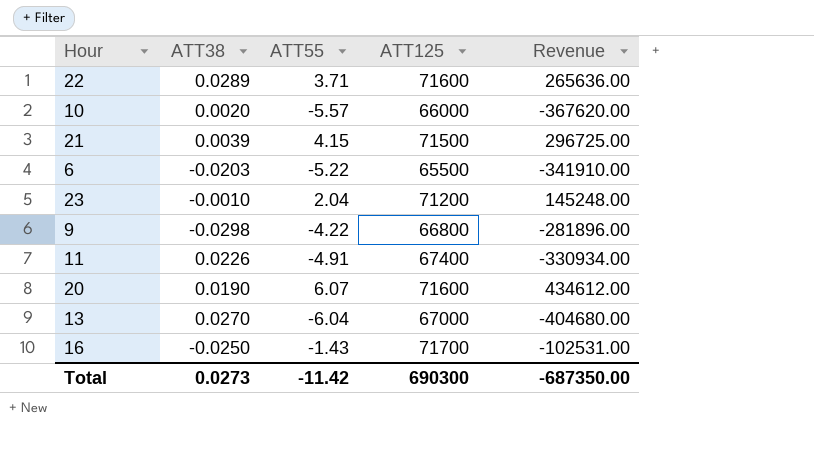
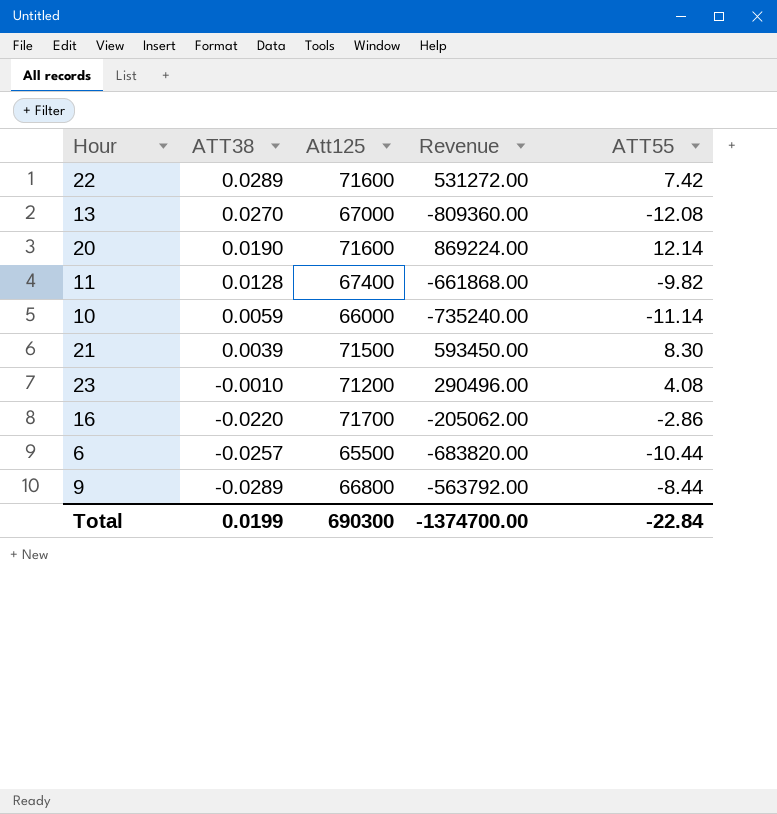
row order: none -> ATT38 descending
column name: ATT125 -> Att125
column ATT55 | position: 3 -> 5
22 | Revenue: 265636.00 -> 531272.00
22 | ATT55: 3.71 -> 7.42
13 | Revenue: -404680.00 -> -809360.00
13 | ATT55: -6.04 -> -12.08
20 | Revenue: 434612.00 -> 869224.00
20 | ATT55: 6.07 -> 12.14
11 | ATT38: 0.0226 -> 0.0128
11 | Revenue: -330934.00 -> -661868.00
11 | ATT55: -4.91 -> -9.82
10 | ATT38: 0.0020 -> 0.0059
10 | Revenue: -367620.00 -> -735240.00
10 | ATT55: -5.57 -> -11.14
21 | Revenue: 296725.00 -> 593450.00
21 | ATT55: 4.15 -> 8.30
23 | Revenue: 145248.00 -> 290496.00
23 | ATT55: 2.04 -> 4.08
16 | ATT38: -0.0250 -> -0.0220
16 | Revenue: -102531.00 -> -205062.00
16 | ATT55: -1.43 -> -2.86
6 | ATT38: -0.0203 -> -0.0257
6 | Revenue: -341910.00 -> -683820.00
6 | ATT55: -5.22 -> -10.44
9 | ATT38: -0.0298 -> -0.0289
9 | Revenue: -281896.00 -> -563792.00
9 | ATT55: -4.22 -> -8.44
Total | ATT38: 0.0273 -> 0.0199
Total | Revenue: -687350.00 -> -1374700.00
Total | ATT55: -11.42 -> -22.84

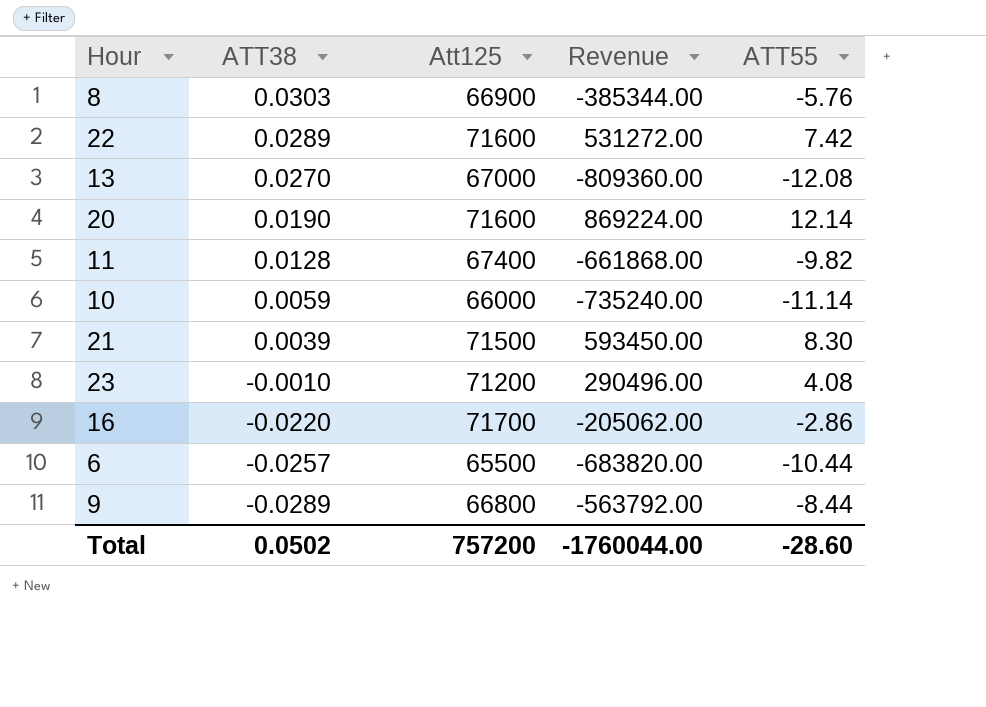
row 8: none -> 0.0303 | 66900 | -385344.00 | -5.76
Total | ATT38: 0.0199 -> 0.0502
Total | Att125: 690300 -> 757200
Total | Revenue: -1374700.00 -> -1760044.00
Total | ATT55: -22.84 -> -28.60

